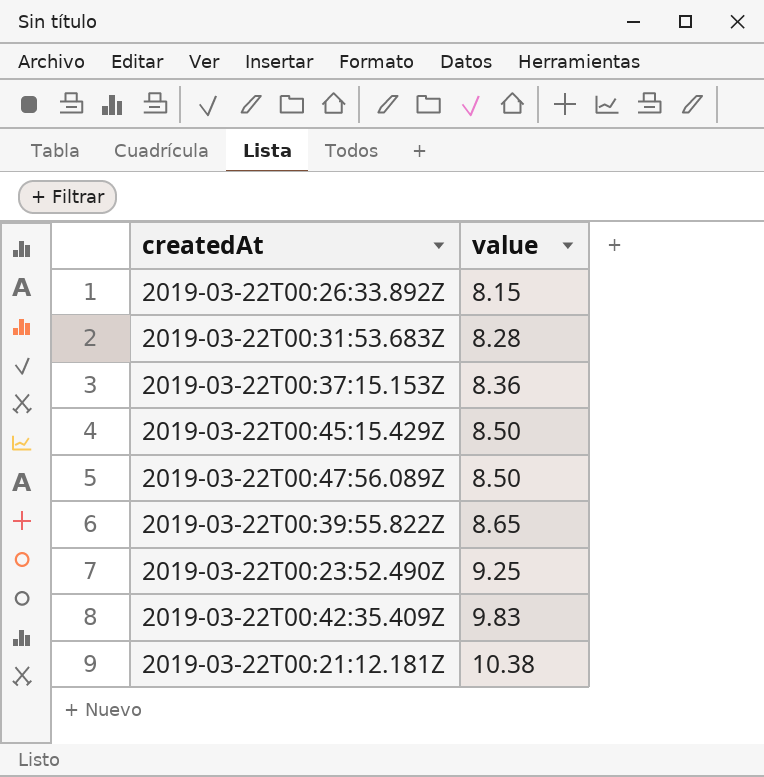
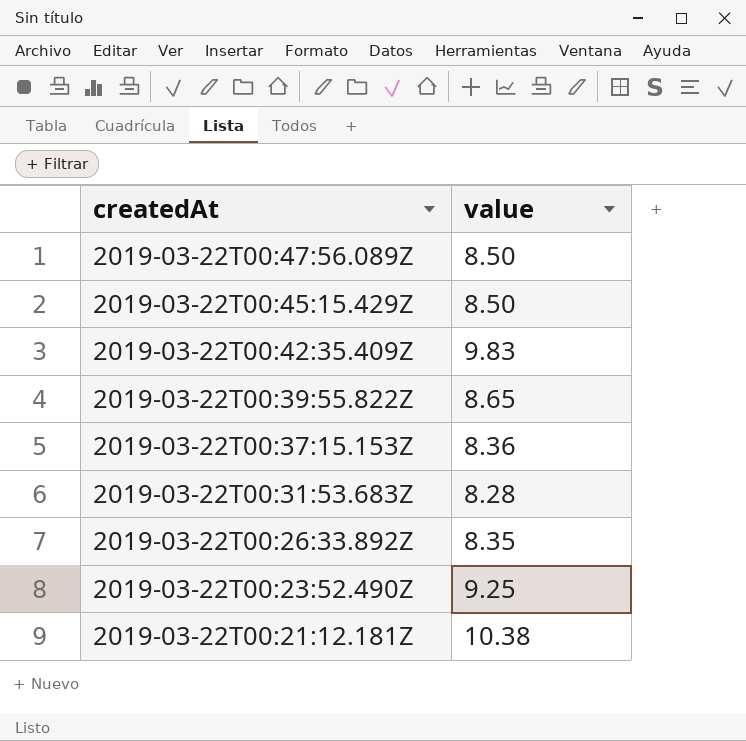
row order: value ascending -> createdAt descending
2019-03-22T00:26:33.892Z | value: 8.15 -> 8.35

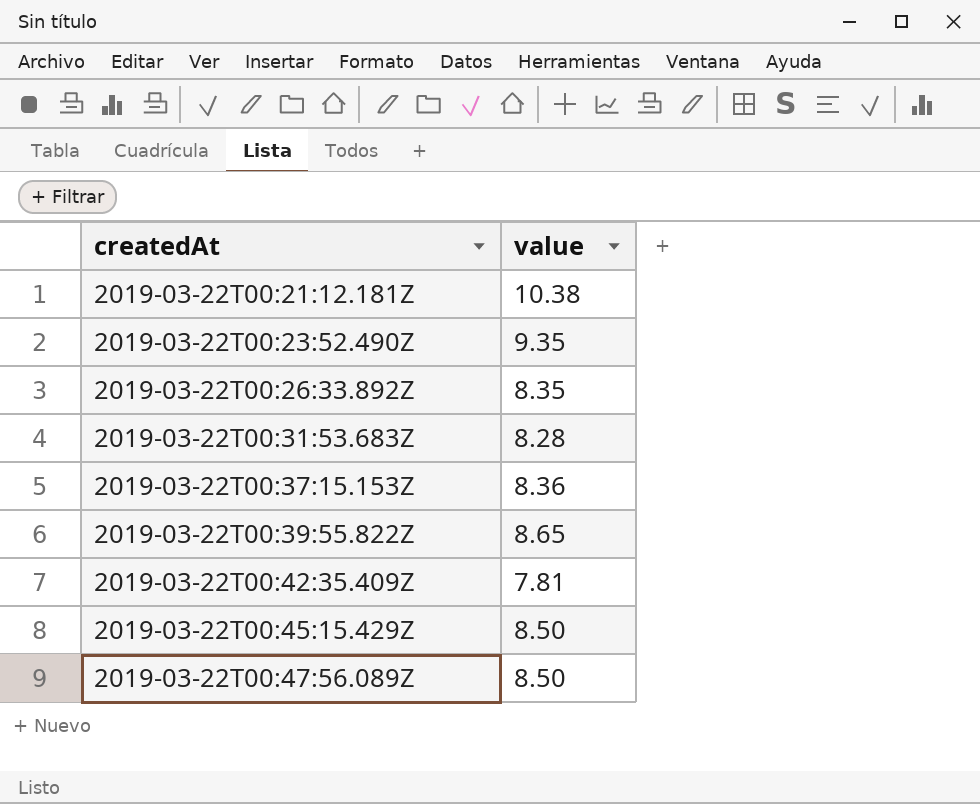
row order: createdAt descending -> createdAt ascending
2019-03-22T00:23:52.490Z | value: 9.25 -> 9.35
2019-03-22T00:42:35.409Z | value: 9.83 -> 7.81

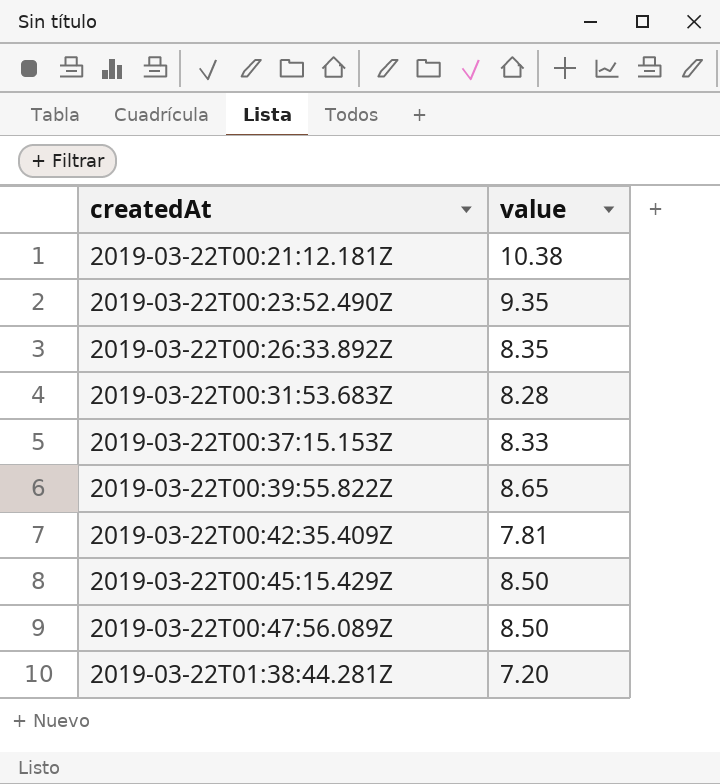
2019-03-22T00:37:15.153Z | value: 8.36 -> 8.33
row 2019-03-22T01:38:44.281Z: none -> 7.20

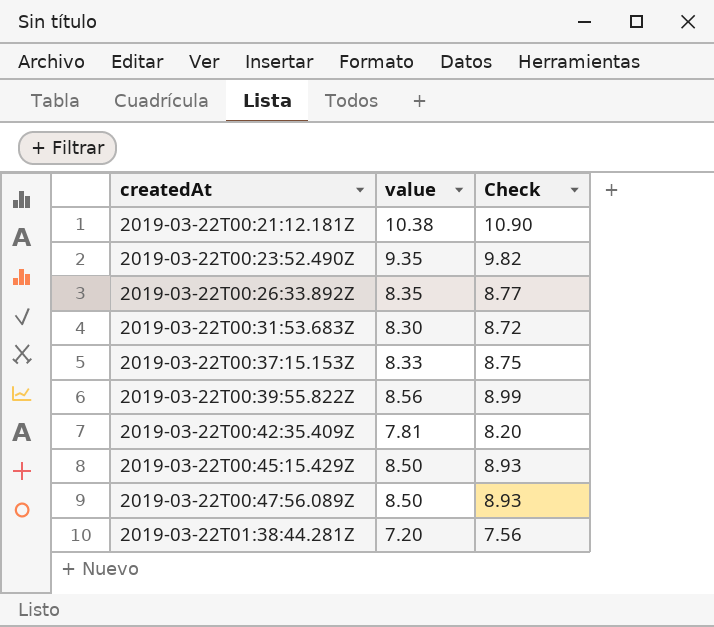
column Check | formula: none -> [value] * 1.05
2019-03-22T00:31:53.683Z | value: 8.28 -> 8.30
2019-03-22T00:39:55.822Z | value: 8.65 -> 8.56

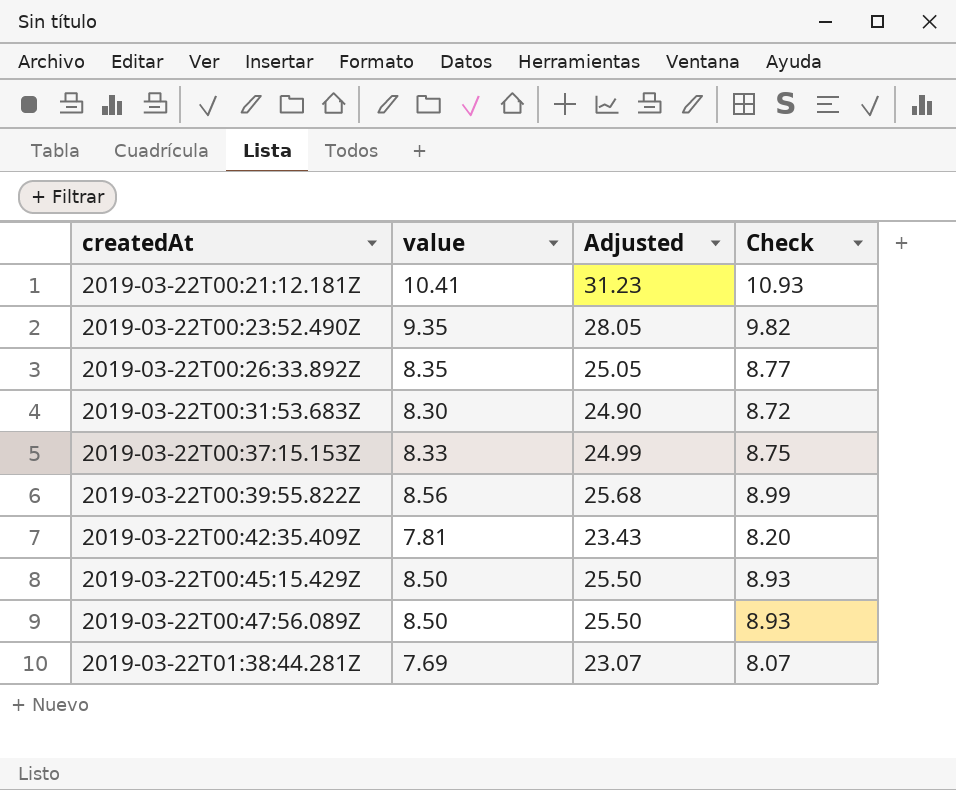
column Adjusted | formula: none -> [value] * 3
2019-03-22T00:21:12.181Z | value: 10.38 -> 10.41
2019-03-22T00:21:12.181Z | Check: 10.90 -> 10.93
2019-03-22T01:38:44.281Z | value: 7.20 -> 7.69
2019-03-22T01:38:44.281Z | Check: 7.56 -> 8.07

